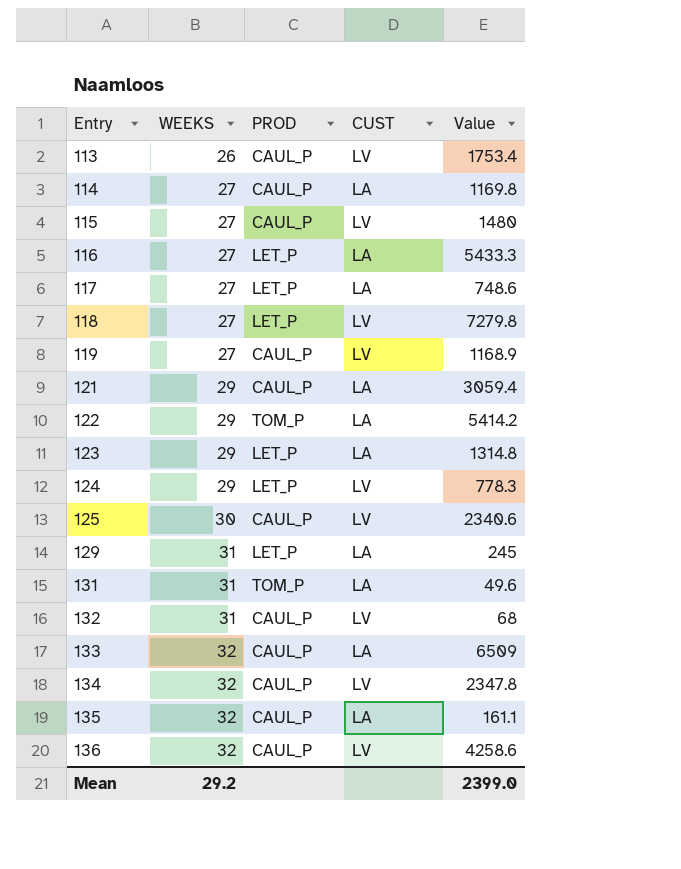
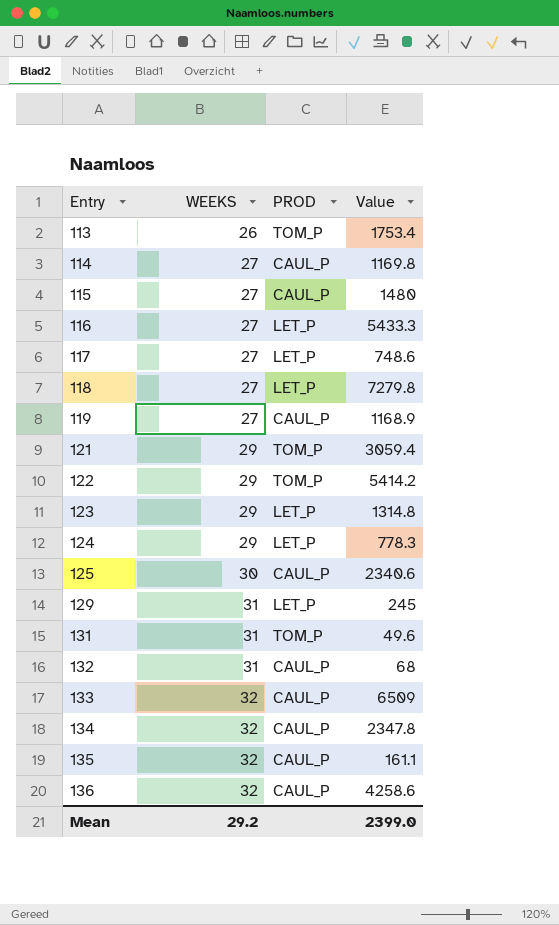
column CUST | position: 4 -> none
113 | PROD: CAUL_P -> TOM_P
121 | PROD: CAUL_P -> TOM_P

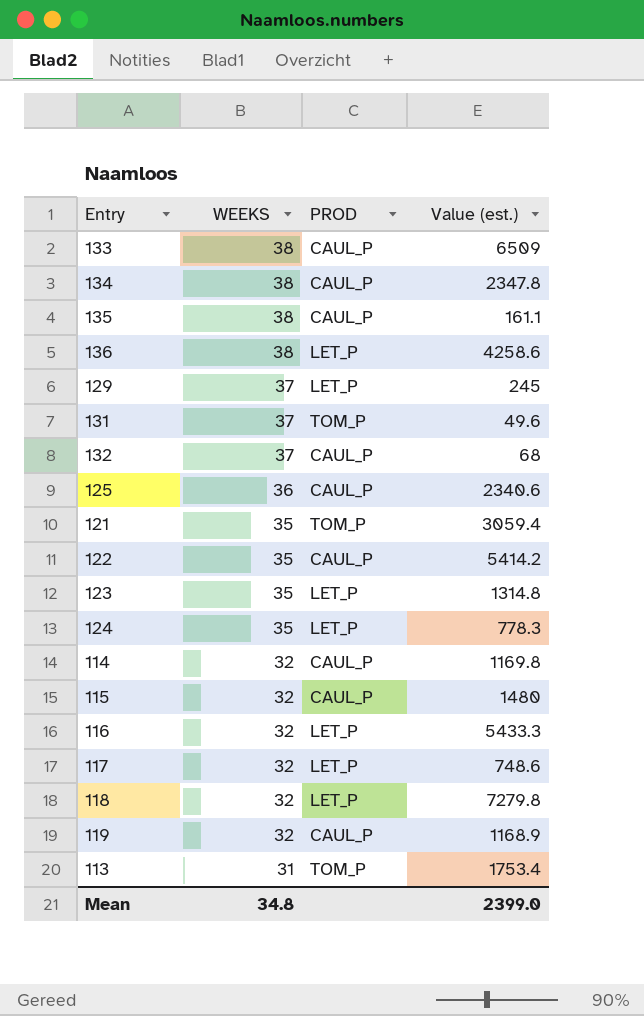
row order: Entry ascending -> WEEKS descending
column name: Value -> Value (est.)
133 | WEEKS: 32 -> 38
134 | WEEKS: 32 -> 38
135 | WEEKS: 32 -> 38
136 | WEEKS: 32 -> 38
136 | PROD: CAUL_P -> LET_P
129 | WEEKS: 31 -> 37
131 | WEEKS: 31 -> 37
132 | WEEKS: 31 -> 37
125 | WEEKS: 30 -> 36
121 | WEEKS: 29 -> 35
122 | WEEKS: 29 -> 35
122 | PROD: TOM_P -> CAUL_P
123 | WEEKS: 29 -> 35
124 | WEEKS: 29 -> 35
114 | WEEKS: 27 -> 32
115 | WEEKS: 27 -> 32
116 | WEEKS: 27 -> 32
117 | WEEKS: 27 -> 32
118 | WEEKS: 27 -> 32
119 | WEEKS: 27 -> 32
113 | WEEKS: 26 -> 31
Mean | WEEKS: 29.2 -> 34.8

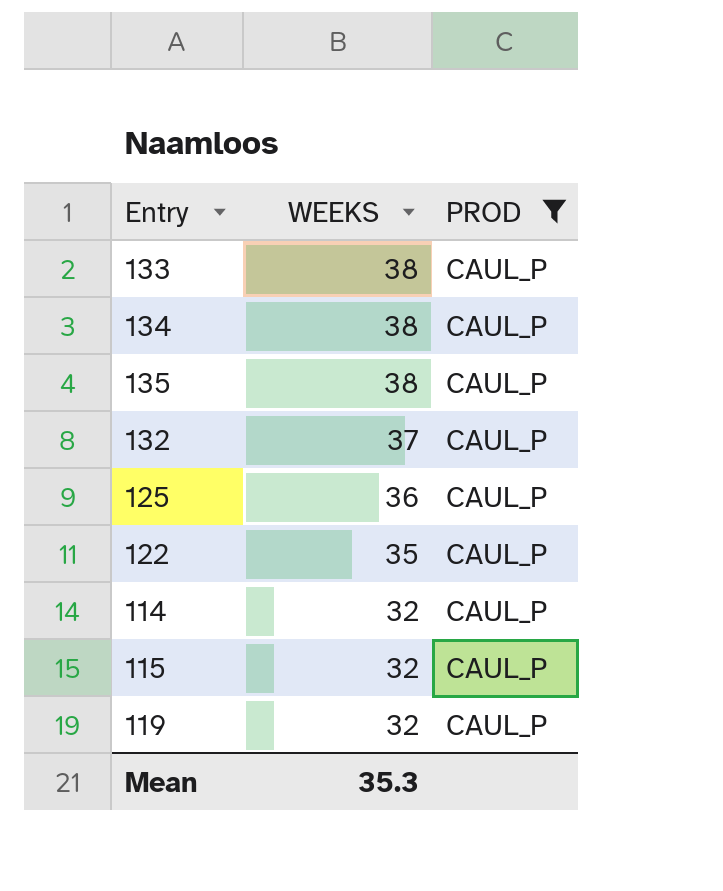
filter: none -> PROD = CAUL_P
column Value (est.) | position: 4 -> none
Mean | WEEKS: 34.8 -> 35.3

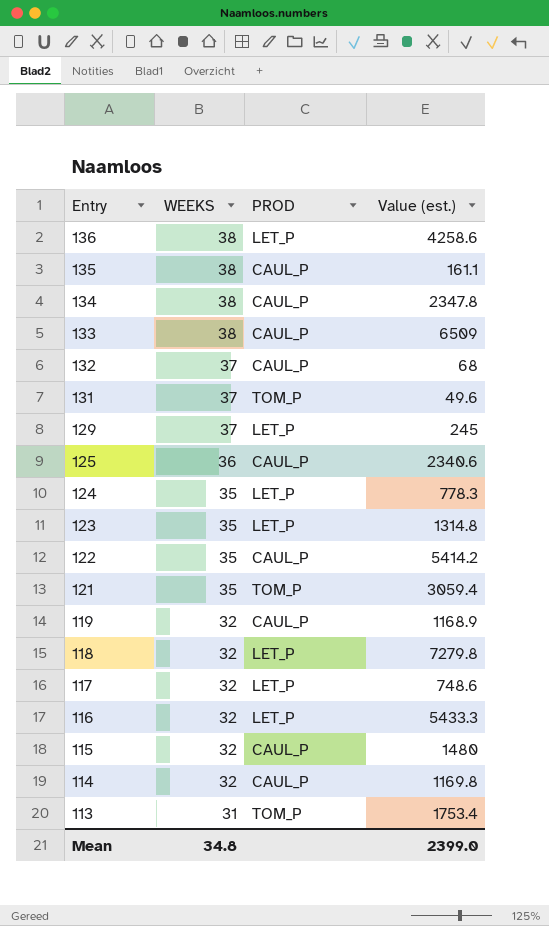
filter: PROD = CAUL_P -> none
row order: WEEKS descending -> Entry descending
column Value (est.) | position: none -> 4
Mean | WEEKS: 35.3 -> 34.8

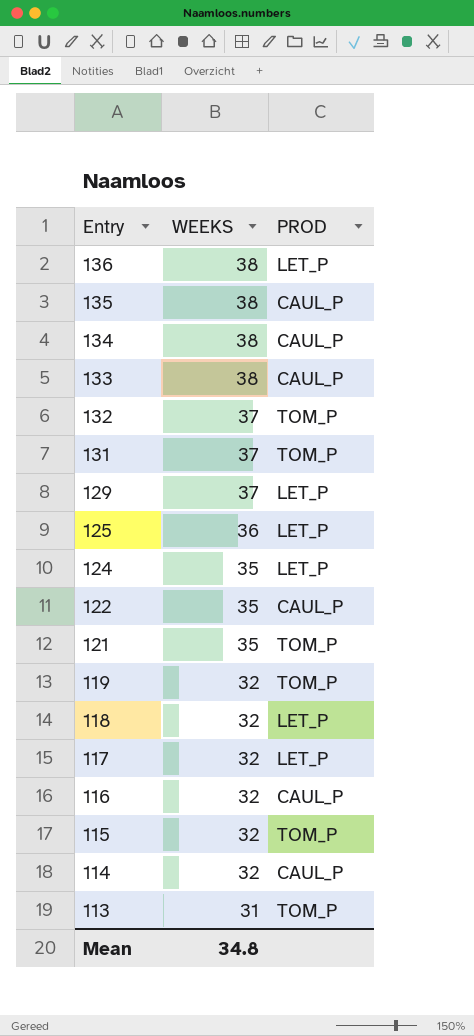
column Value (est.) | position: 4 -> none
row 123: 35 | LET_P | 1314.8 -> none
132 | PROD: CAUL_P -> TOM_P
125 | PROD: CAUL_P -> LET_P
119 | PROD: CAUL_P -> TOM_P
116 | PROD: LET_P -> CAUL_P
115 | PROD: CAUL_P -> TOM_P

